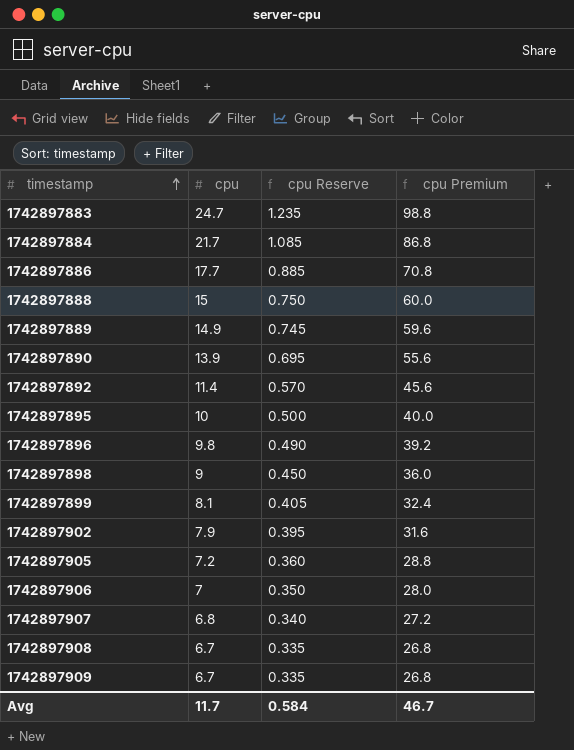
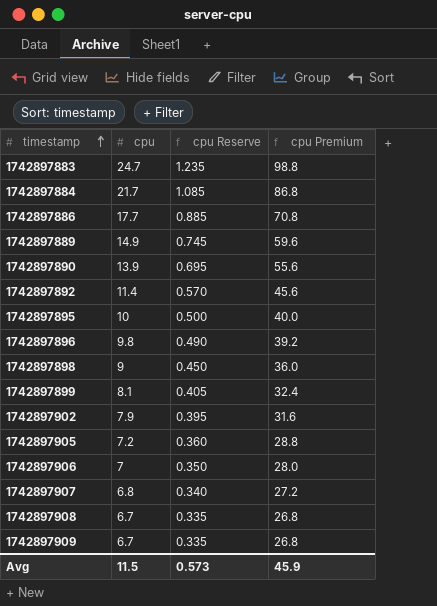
row 1742897888: 15 | 0.750 | 60.0 -> none
Avg | cpu: 11.7 -> 11.5
Avg | cpu Reserve: 0.584 -> 0.573
Avg | cpu Premium: 46.7 -> 45.9

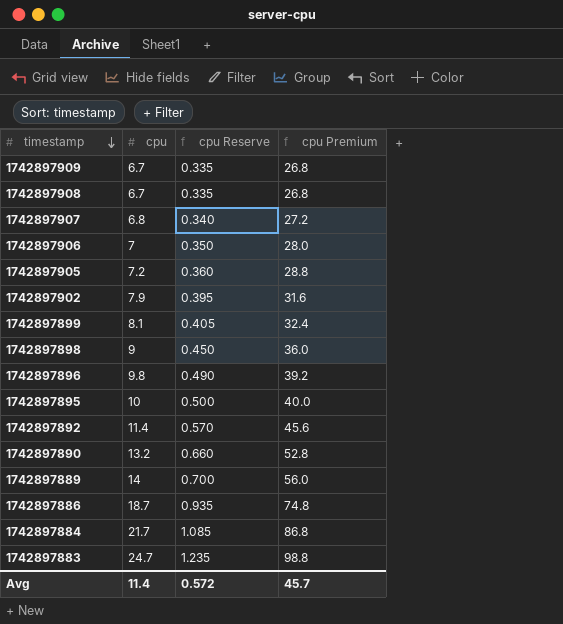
row order: timestamp ascending -> timestamp descending
1742897890 | cpu: 13.9 -> 13.2
1742897890 | cpu Reserve: 0.695 -> 0.660
1742897890 | cpu Premium: 55.6 -> 52.8
1742897889 | cpu: 14.9 -> 14
1742897889 | cpu Reserve: 0.745 -> 0.700
1742897889 | cpu Premium: 59.6 -> 56.0
1742897886 | cpu: 17.7 -> 18.7
1742897886 | cpu Reserve: 0.885 -> 0.935
1742897886 | cpu Premium: 70.8 -> 74.8
Avg | cpu: 11.5 -> 11.4
Avg | cpu Reserve: 0.573 -> 0.572
Avg | cpu Premium: 45.9 -> 45.7

